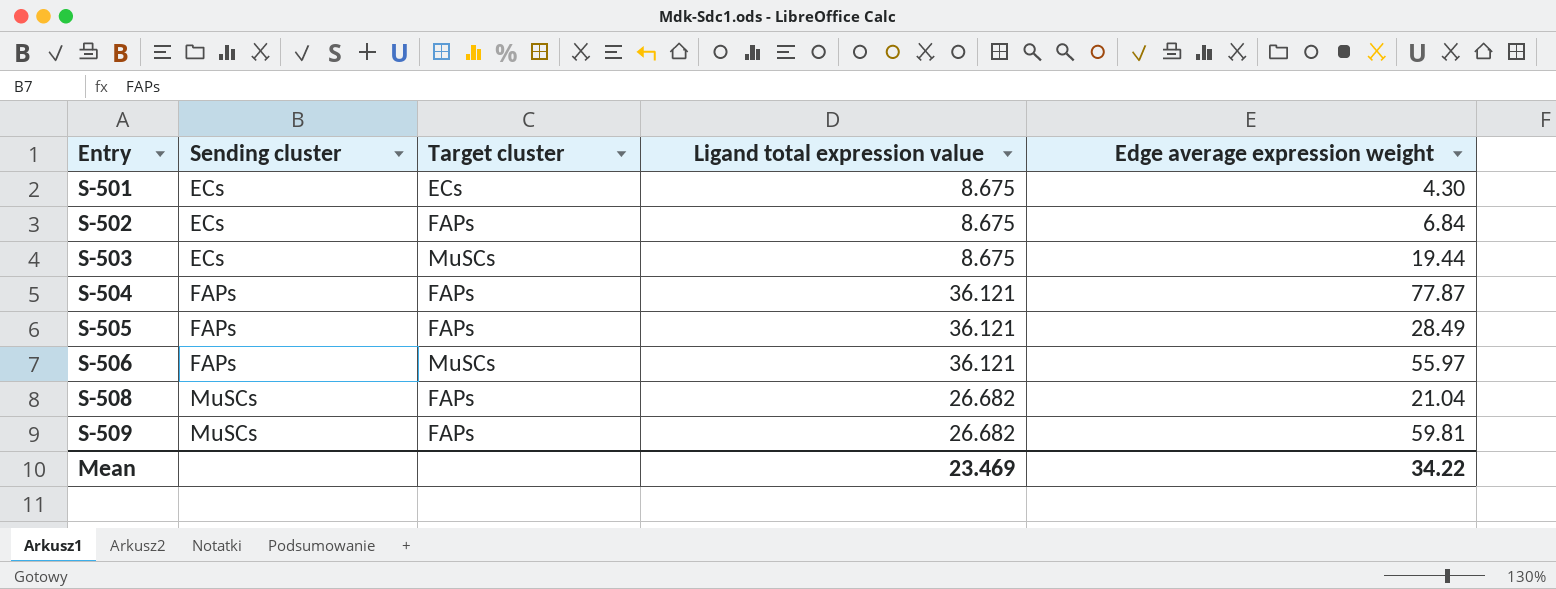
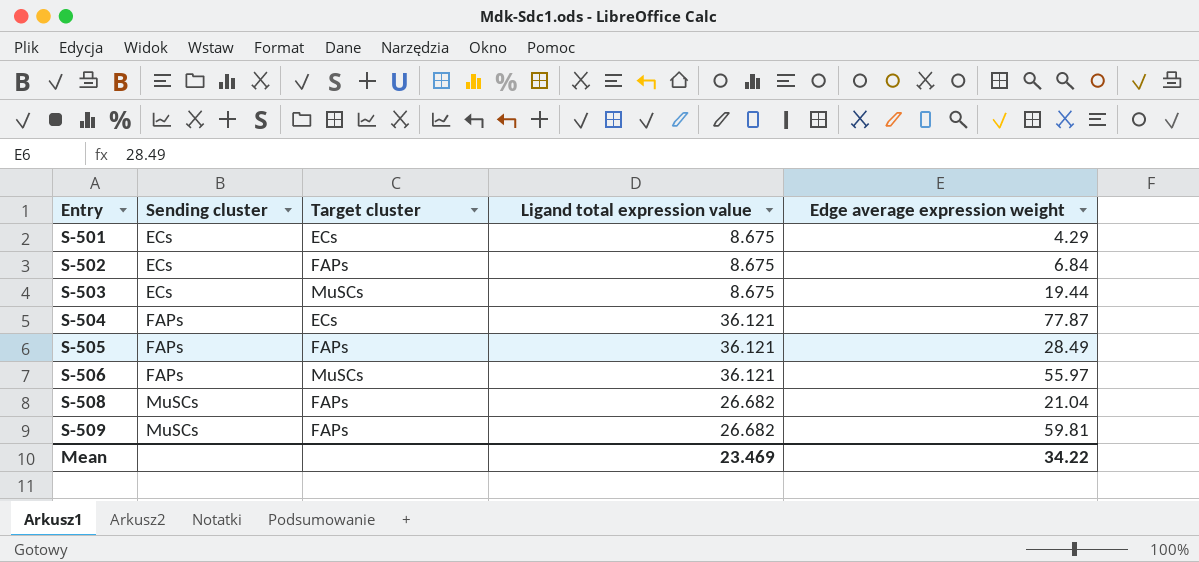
S-501 | Edge average expression weight: 4.30 -> 4.29
S-504 | Target cluster: FAPs -> ECs

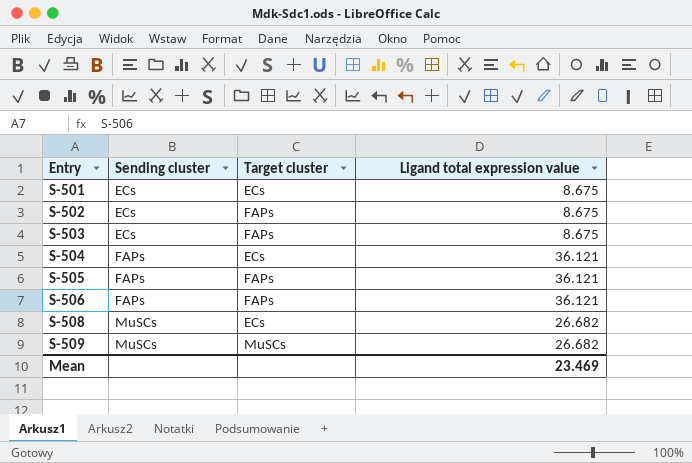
column Edge average expression weight | position: 5 -> none
S-503 | Target cluster: MuSCs -> FAPs
S-506 | Target cluster: MuSCs -> FAPs
S-508 | Target cluster: FAPs -> ECs
S-509 | Target cluster: FAPs -> MuSCs

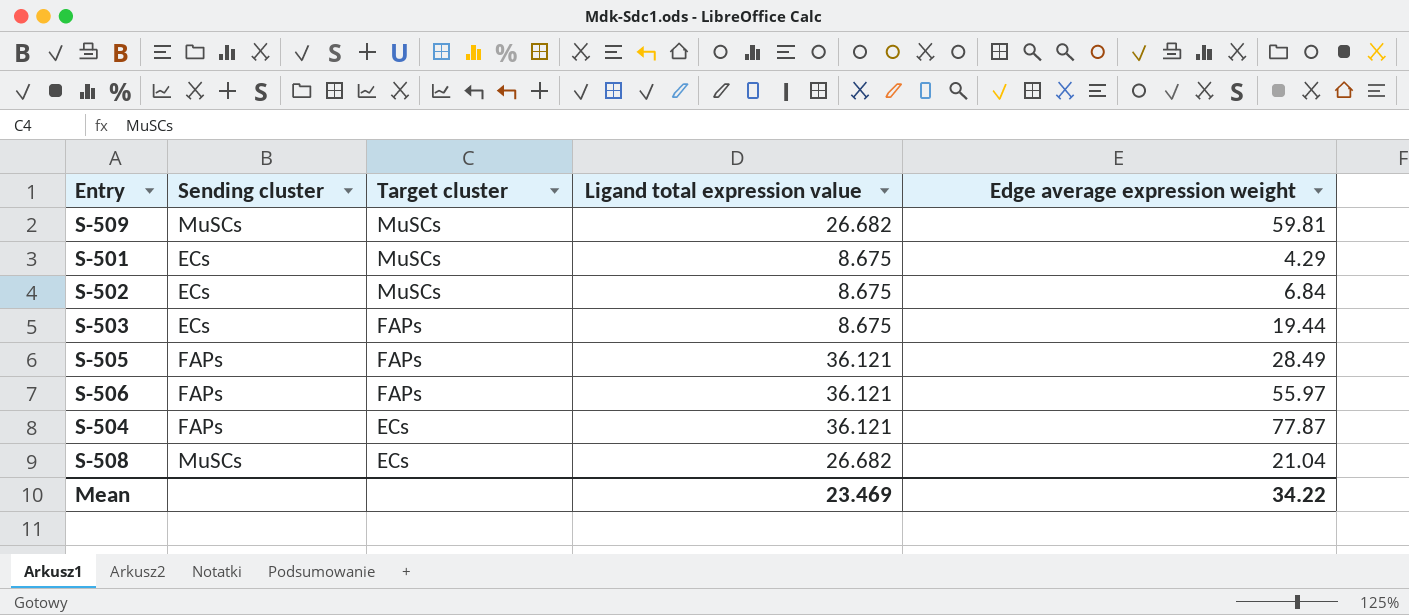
row order: Entry ascending -> Target cluster descending
column Edge average expression weight | position: none -> 5
S-501 | Target cluster: ECs -> MuSCs
S-502 | Target cluster: FAPs -> MuSCs

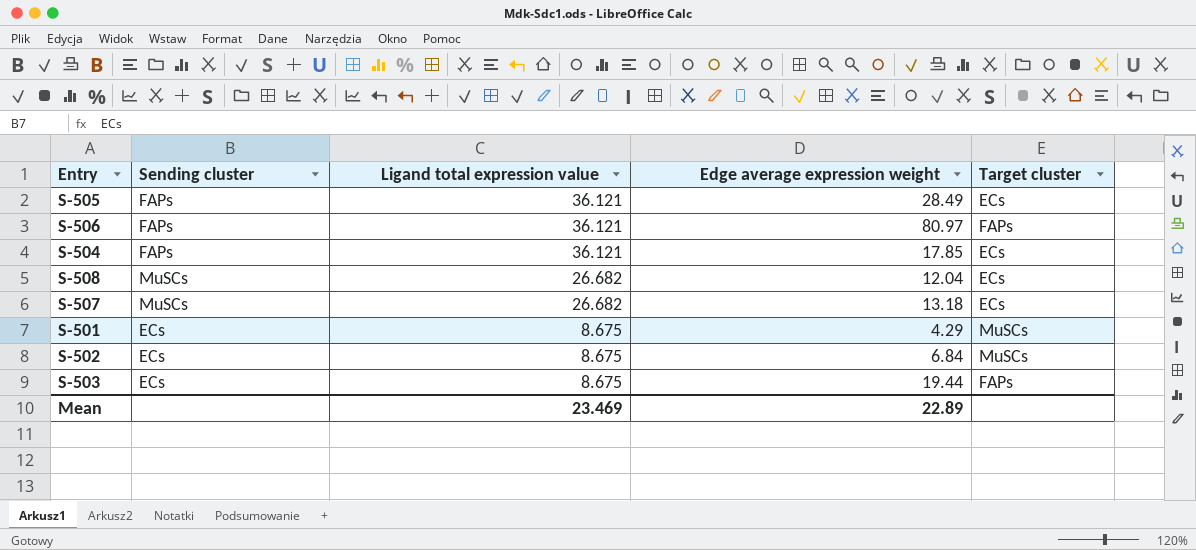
row order: Target cluster descending -> Ligand total expression value descending
column Target cluster | position: 3 -> 5
row S-509: MuSCs | MuSCs | 26.682 | 59.81 -> none
S-505 | Target cluster: FAPs -> ECs
S-506 | Edge average expression weight: 55.97 -> 80.97
S-504 | Edge average expression weight: 77.87 -> 17.85
S-508 | Edge average expression weight: 21.04 -> 12.04
row S-507: none -> MuSCs | 26.682 | 13.18 | ECs
Mean | Edge average expression weight: 34.22 -> 22.89

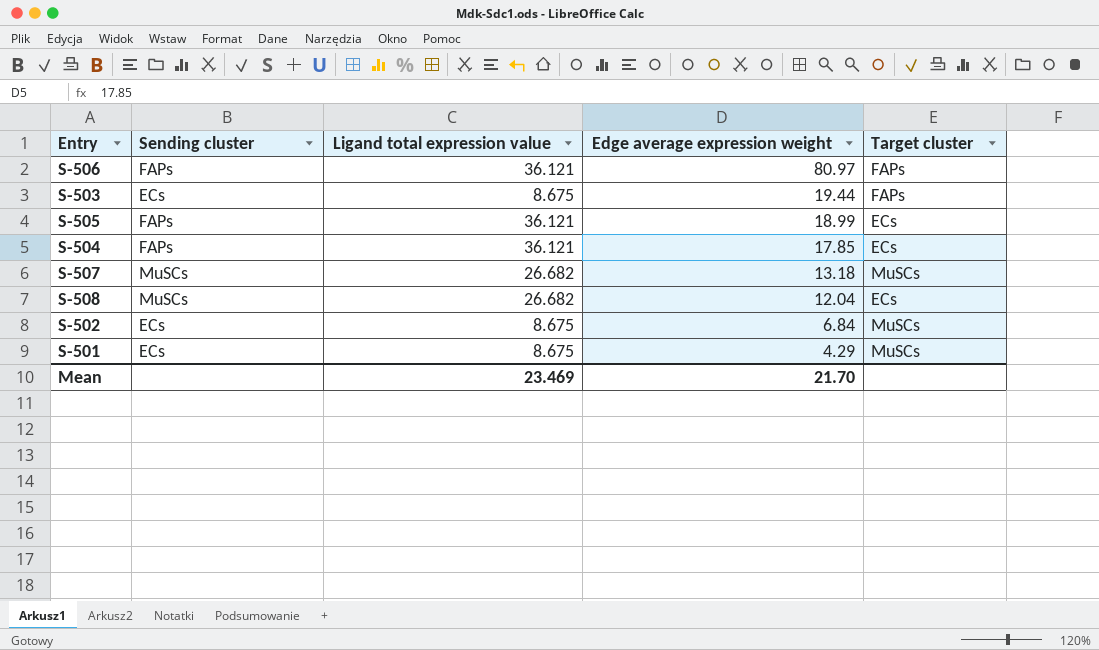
row order: Ligand total expression value descending -> Edge average expression weight descending
S-505 | Edge average expression weight: 28.49 -> 18.99
S-507 | Target cluster: ECs -> MuSCs
Mean | Edge average expression weight: 22.89 -> 21.70

